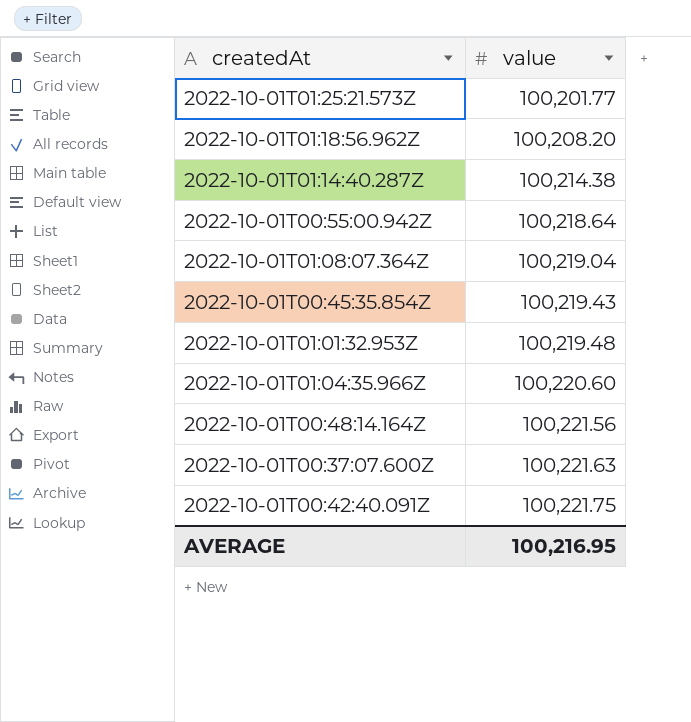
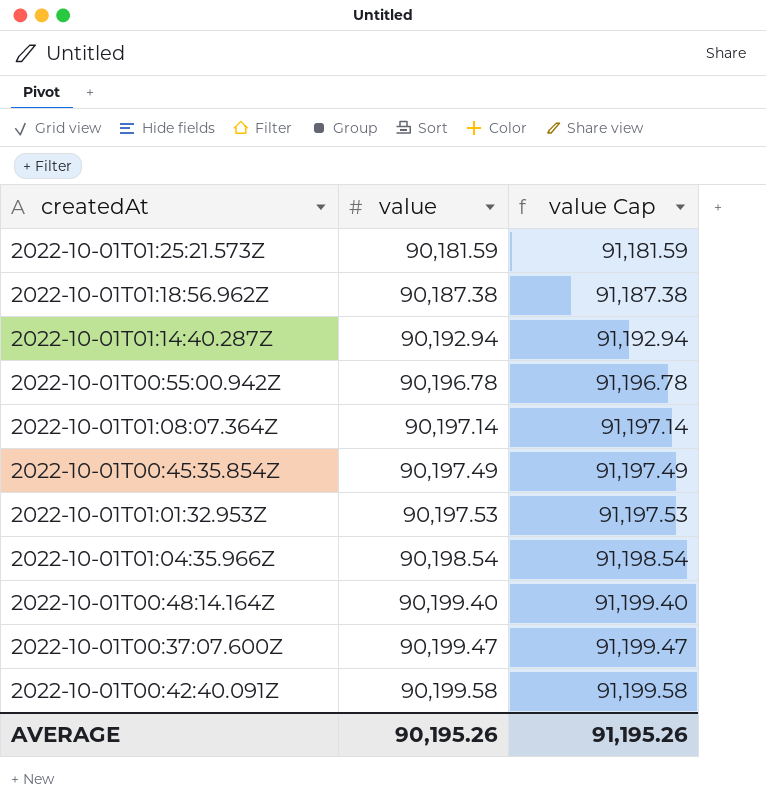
column value Cap | formula: none -> [value] + 1000
2022-10-01T01:25:21.573Z | value: 100,201.77 -> 90,181.59
2022-10-01T01:18:56.962Z | value: 100,208.20 -> 90,187.38
2022-10-01T01:14:40.287Z | value: 100,214.38 -> 90,192.94
2022-10-01T00:55:00.942Z | value: 100,218.64 -> 90,196.78
2022-10-01T01:08:07.364Z | value: 100,219.04 -> 90,197.14
2022-10-01T00:45:35.854Z | value: 100,219.43 -> 90,197.49
2022-10-01T01:01:32.953Z | value: 100,219.48 -> 90,197.53
2022-10-01T01:04:35.966Z | value: 100,220.60 -> 90,198.54
2022-10-01T00:48:14.164Z | value: 100,221.56 -> 90,199.40
2022-10-01T00:37:07.600Z | value: 100,221.63 -> 90,199.47
2022-10-01T00:42:40.091Z | value: 100,221.75 -> 90,199.58
AVERAGE | value: 100,216.95 -> 90,195.26

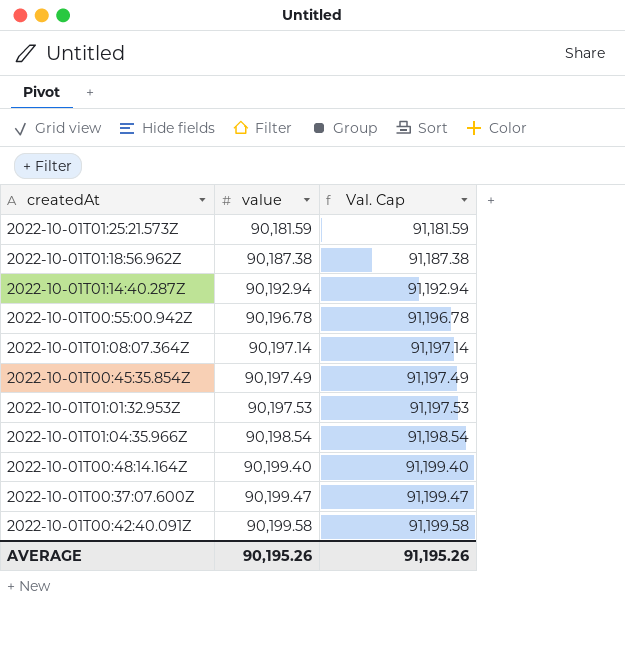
column name: value Cap -> Val. Cap

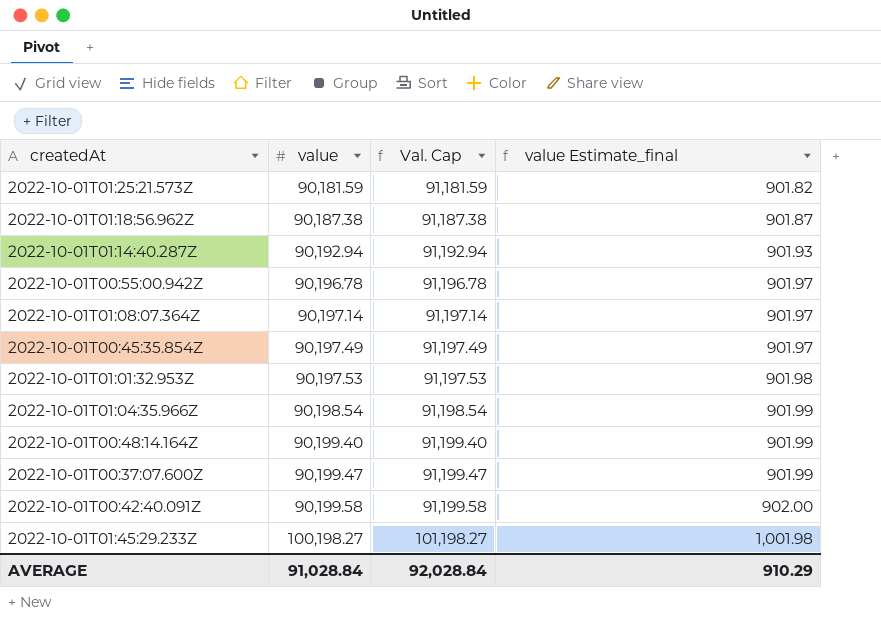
column value Estimate_final | formula: none -> [value] * 0.01
row 2022-10-01T01:45:29.233Z: none -> 100,198.27 | 101,198.27 | 1,001.98
AVERAGE | value: 90,195.26 -> 91,028.84
AVERAGE | Val. Cap: 91,195.26 -> 92,028.84

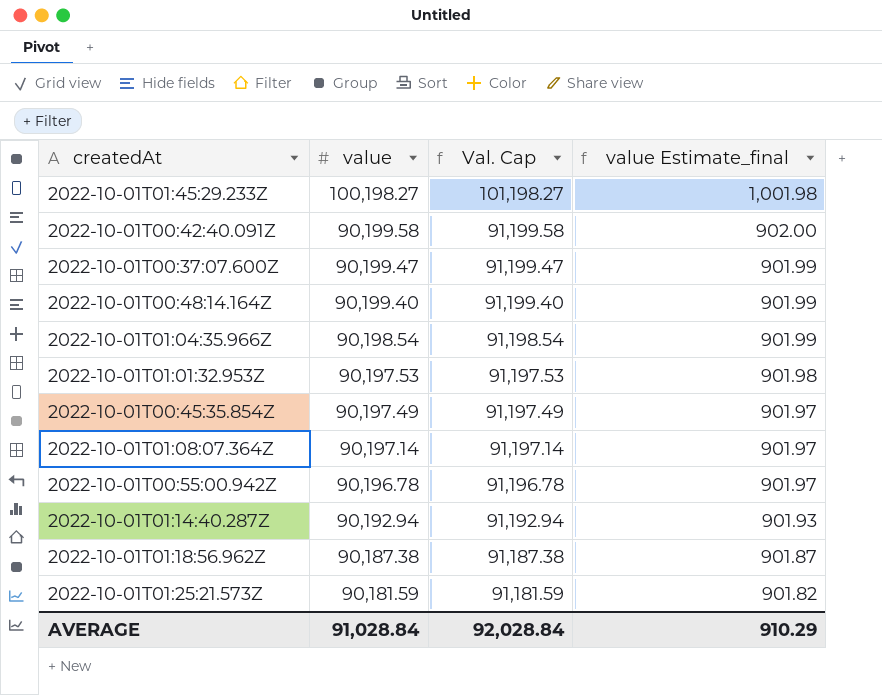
row order: value ascending -> value descending

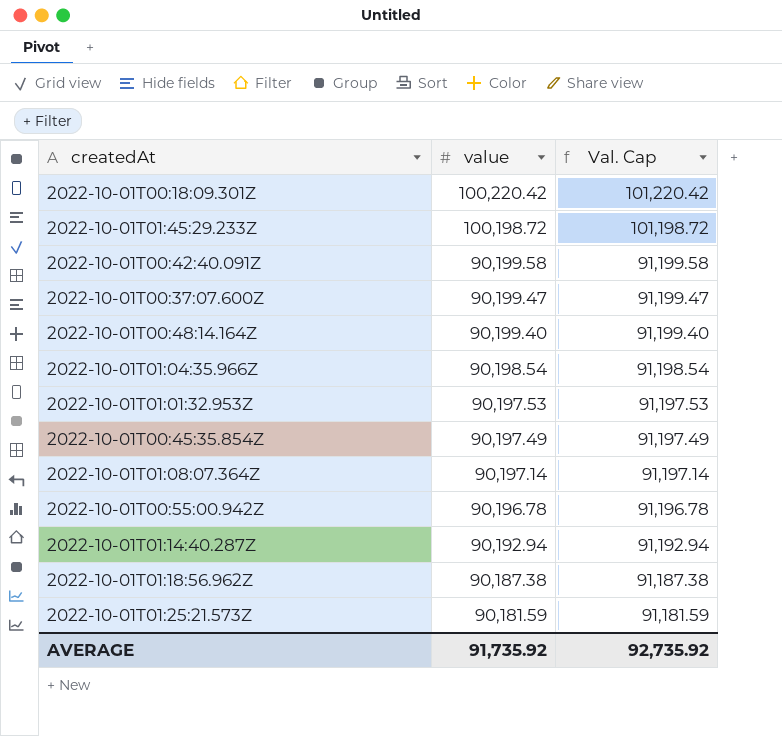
column value Estimate_final | formula: [value] * 0.01 -> none
row 2022-10-01T00:18:09.301Z: none -> 100,220.42 | 101,220.42
2022-10-01T01:45:29.233Z | value: 100,198.27 -> 100,198.72
2022-10-01T01:45:29.233Z | Val. Cap: 101,198.27 -> 101,198.72
AVERAGE | value: 91,028.84 -> 91,735.92
AVERAGE | Val. Cap: 92,028.84 -> 92,735.92

